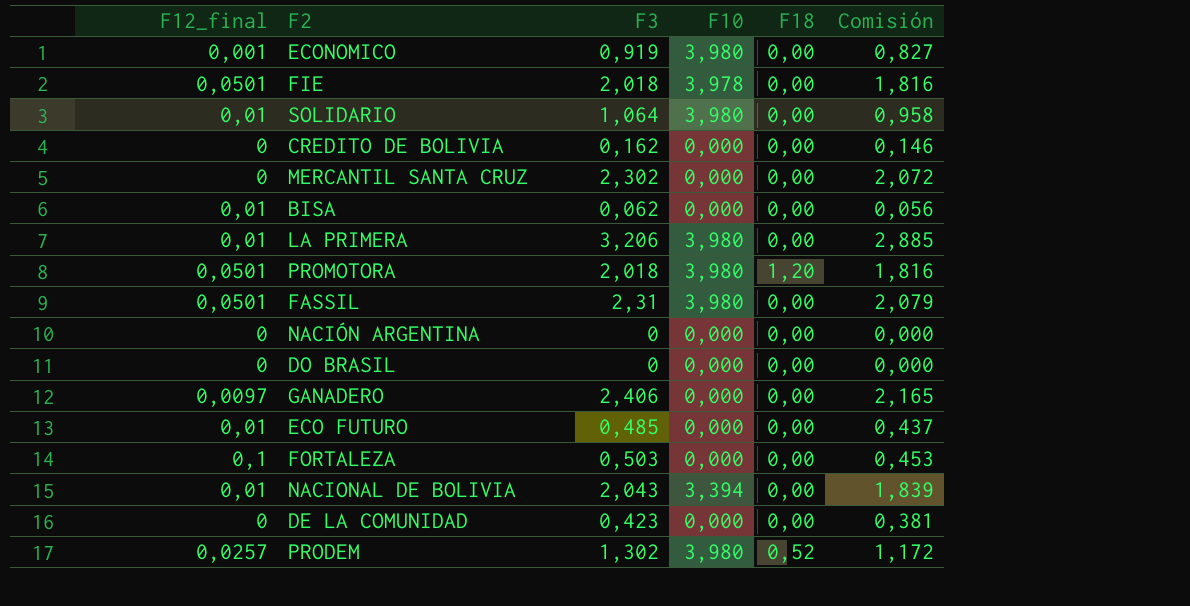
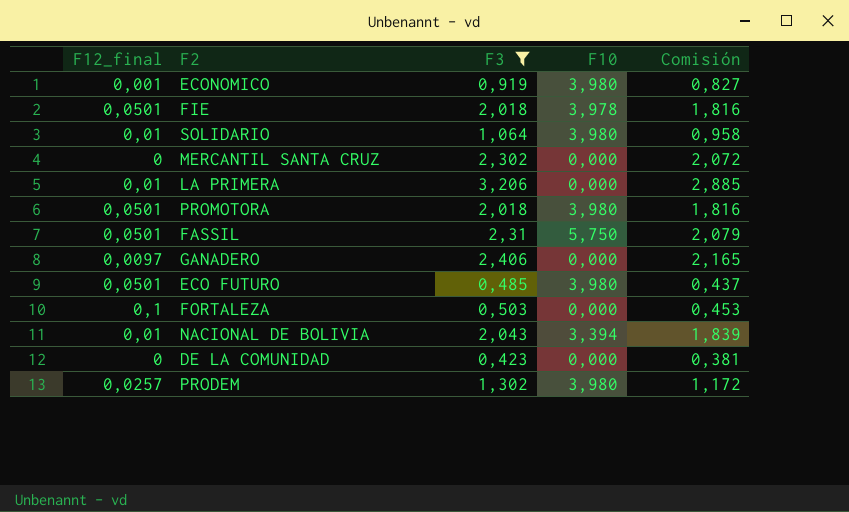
filter: none -> F3 >= 0,423
column F18 | position: 5 -> none
LA PRIMERA | F10: 3,980 -> 0,000
FASSIL | F10: 3,980 -> 5,750
ECO FUTURO | F12_final: 0,01 -> 0,0501
ECO FUTURO | F10: 0,000 -> 3,980

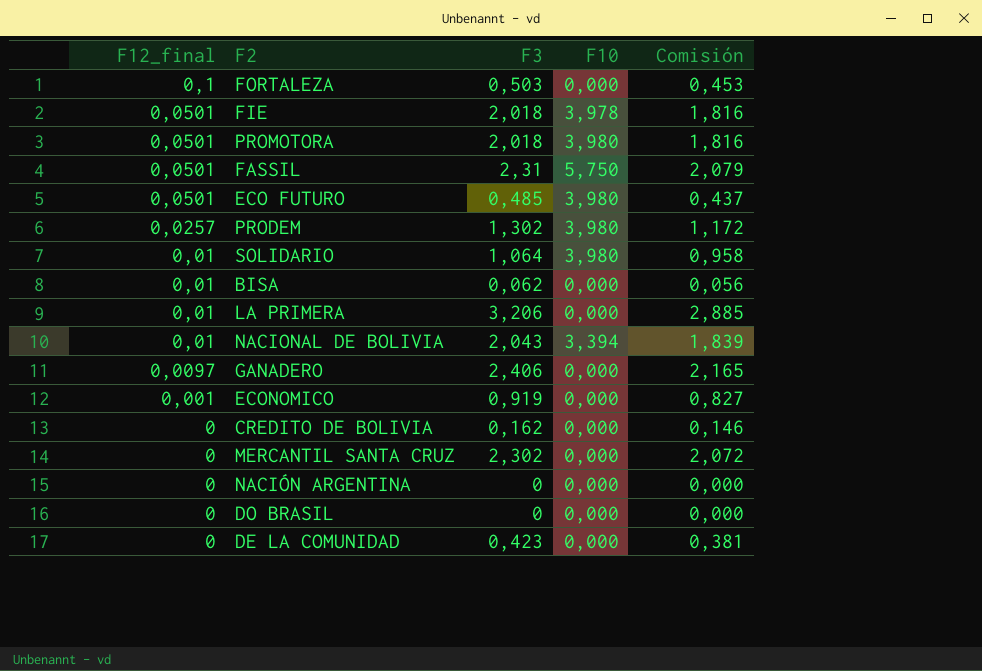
filter: F3 >= 0,423 -> none
row order: none -> F12_final descending
ECONOMICO | F10: 3,980 -> 0,000

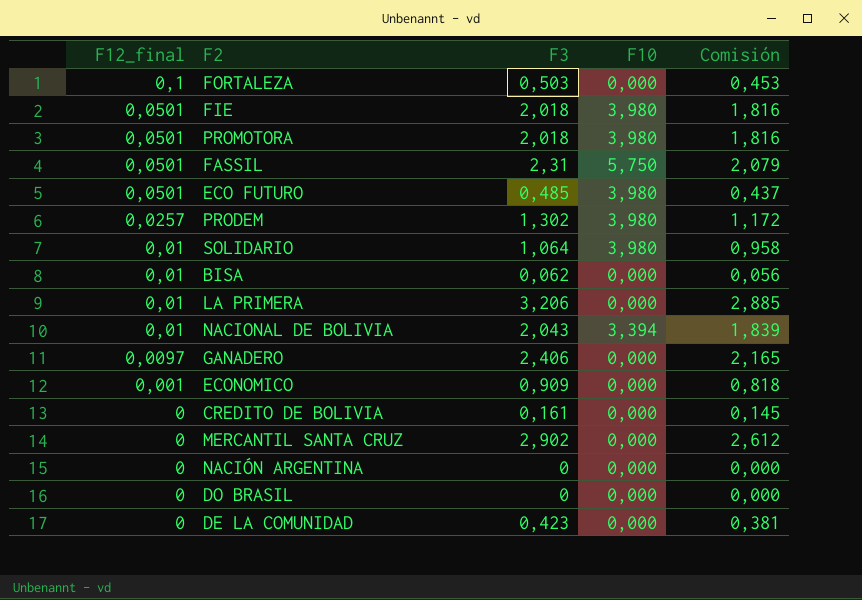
FIE | F10: 3,978 -> 3,980
ECONOMICO | F3: 0,919 -> 0,909
ECONOMICO | Comisión: 0,827 -> 0,818
CREDITO DE BOLIVIA | F3: 0,162 -> 0,161
CREDITO DE BOLIVIA | Comisión: 0,146 -> 0,145
MERCANTIL SANTA CRUZ | F3: 2,302 -> 2,902
MERCANTIL SANTA CRUZ | Comisión: 2,072 -> 2,612

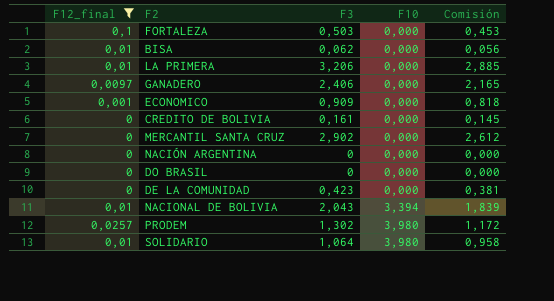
filter: none -> F12_final != 0,0501
row order: F12_final descending -> F10 ascending

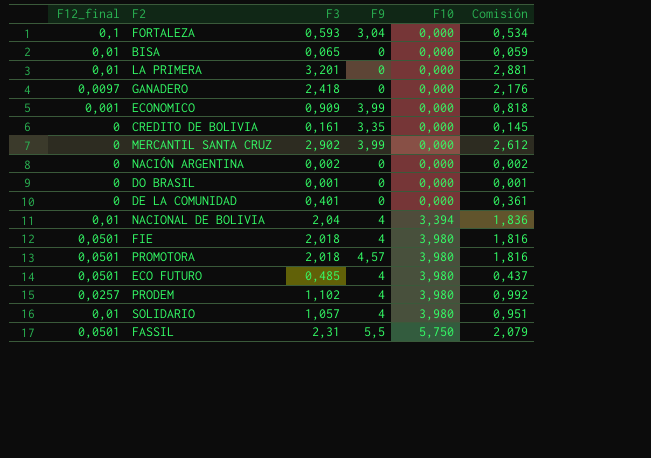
filter: F12_final != 0,0501 -> none
column F9 | position: none -> 4
FORTALEZA | F3: 0,503 -> 0,593
FORTALEZA | Comisión: 0,453 -> 0,534
BISA | F3: 0,062 -> 0,065
BISA | Comisión: 0,056 -> 0,059
LA PRIMERA | F3: 3,206 -> 3,201
LA PRIMERA | Comisión: 2,885 -> 2,881
GANADERO | F3: 2,406 -> 2,418
GANADERO | Comisión: 2,165 -> 2,176
NACIÓN ARGENTINA | F3: 0 -> 0,002
NACIÓN ARGENTINA | Comisión: 0,000 -> 0,002
DO BRASIL | F3: 0 -> 0,001
DO BRASIL | Comisión: 0,000 -> 0,001
DE LA COMUNIDAD | F3: 0,423 -> 0,401
DE LA COMUNIDAD | Comisión: 0,381 -> 0,361
NACIONAL DE BOLIVIA | F3: 2,043 -> 2,04
NACIONAL DE BOLIVIA | Comisión: 1,839 -> 1,836
PRODEM | F3: 1,302 -> 1,102
PRODEM | Comisión: 1,172 -> 0,992
SOLIDARIO | F3: 1,064 -> 1,057
SOLIDARIO | Comisión: 0,958 -> 0,951

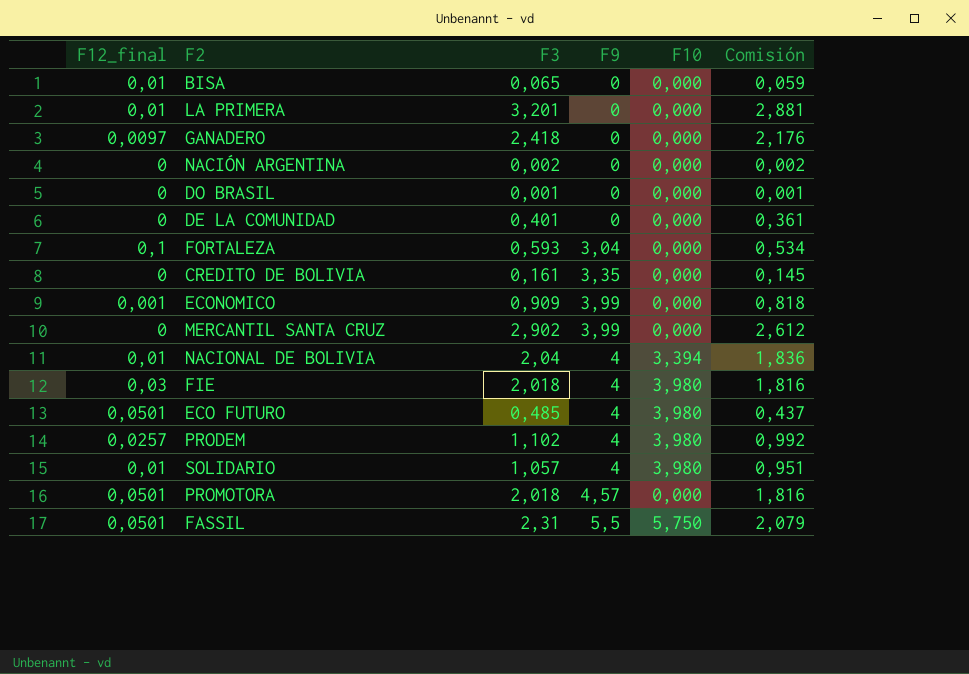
row order: F10 ascending -> F9 ascending
FIE | F12_final: 0,0501 -> 0,03
PROMOTORA | F10: 3,980 -> 0,000

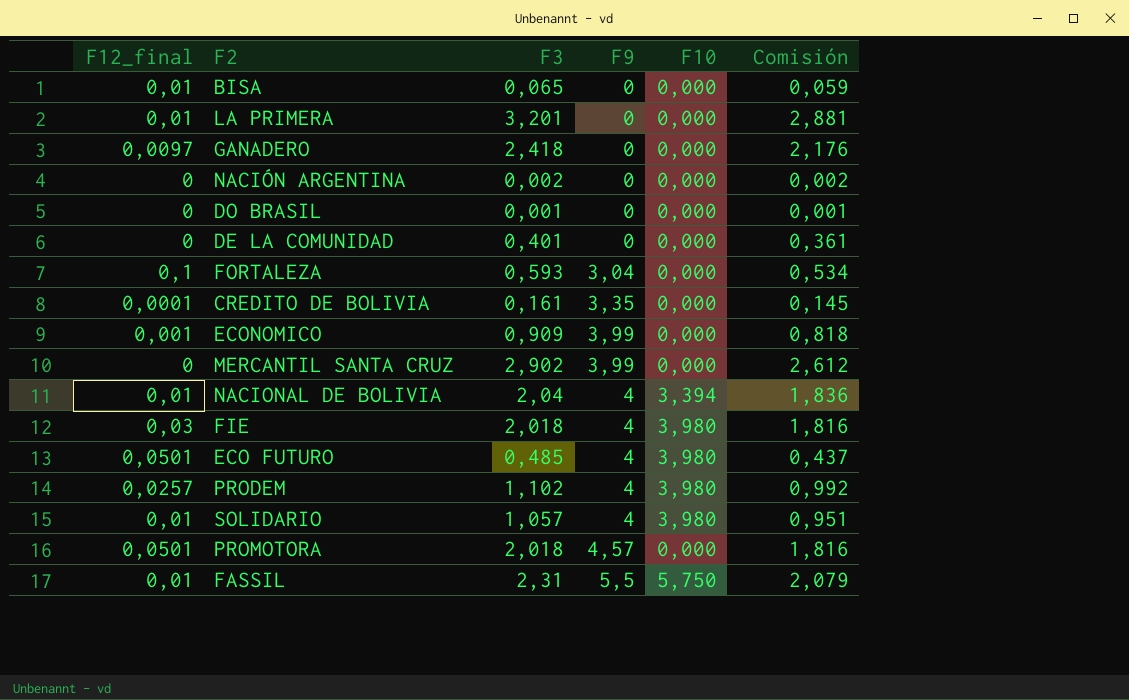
CREDITO DE BOLIVIA | F12_final: 0 -> 0,0001
FASSIL | F12_final: 0,0501 -> 0,01

